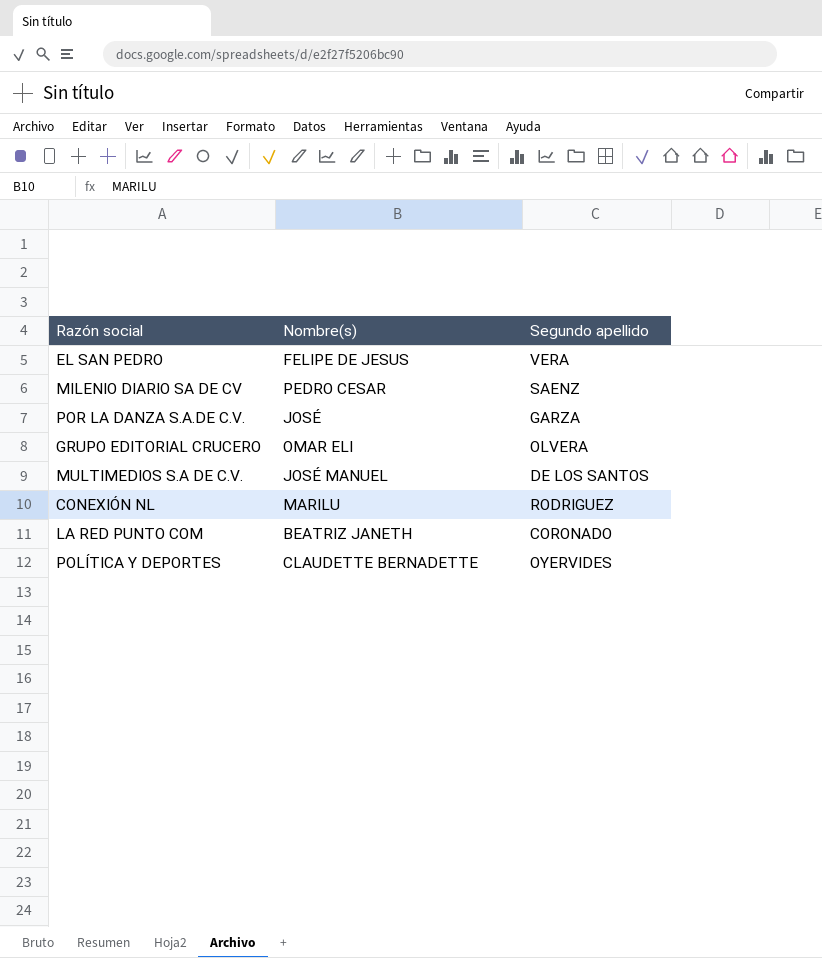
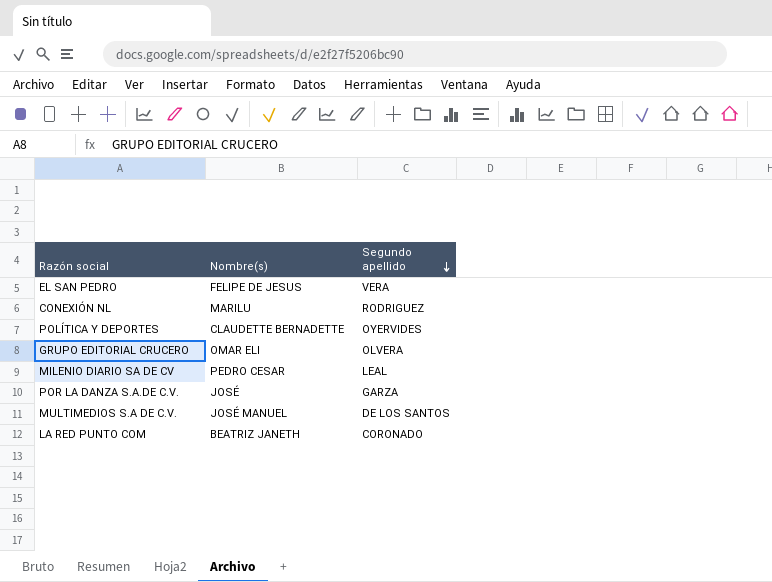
row order: none -> Segundo apellido descending
MILENIO DIARIO SA DE CV | Segundo apellido: SAENZ -> LEAL

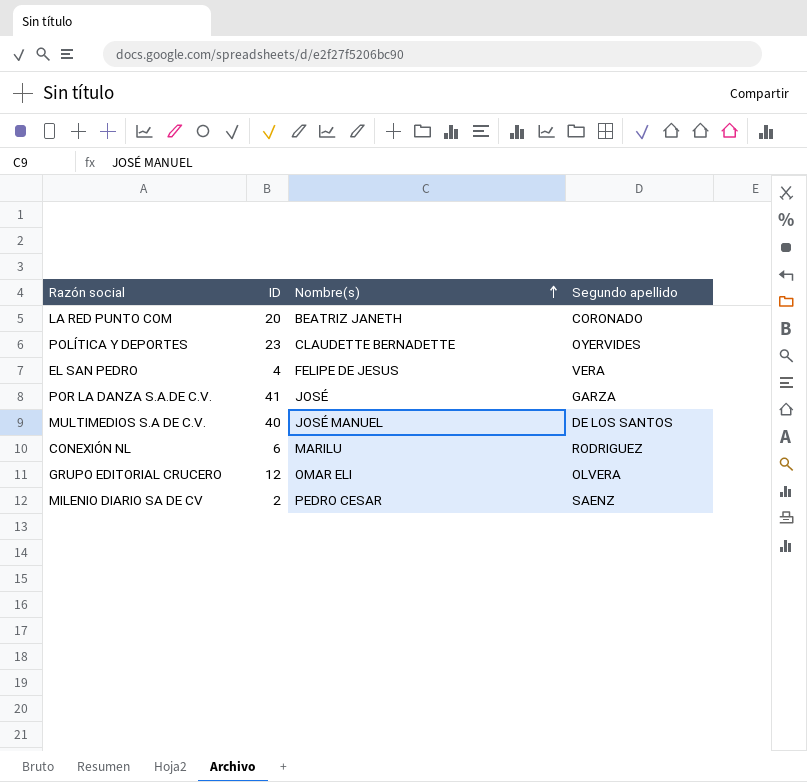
row order: Segundo apellido descending -> Nombre(s) ascending
column ID | position: none -> 2
MILENIO DIARIO SA DE CV | Segundo apellido: LEAL -> SAENZ

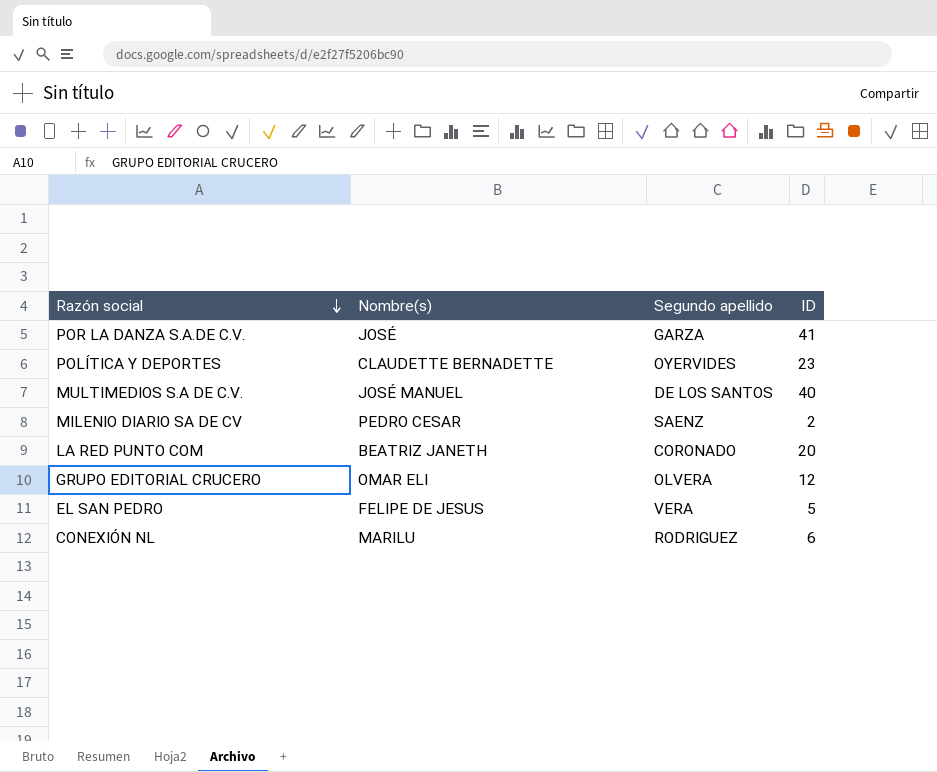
row order: Nombre(s) ascending -> Razón social descending
column ID | position: 2 -> 4
EL SAN PEDRO | ID: 4 -> 5

